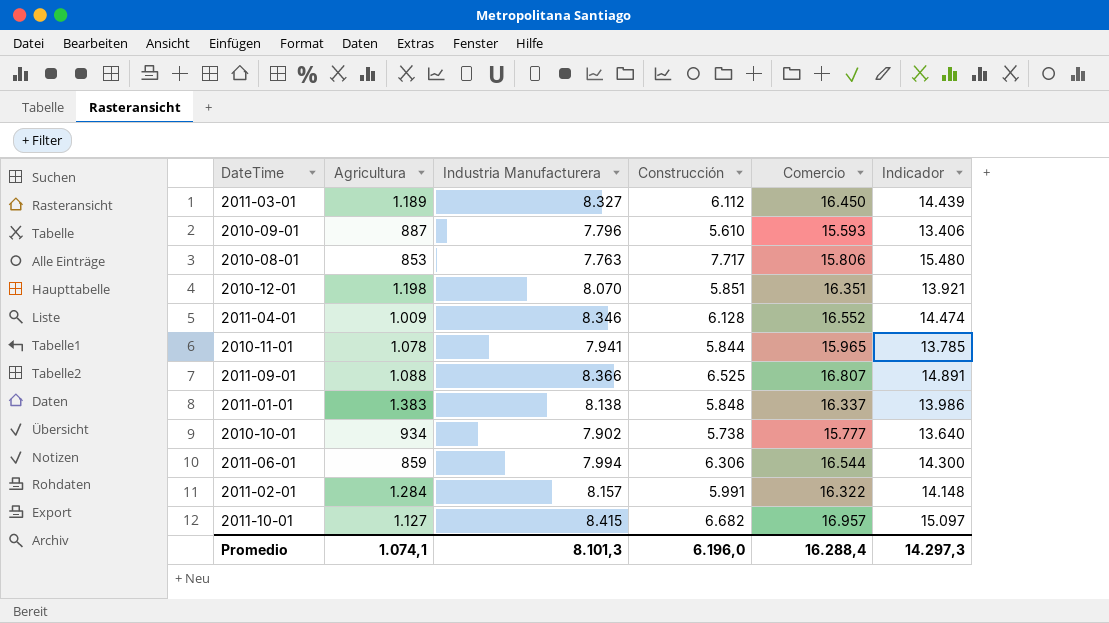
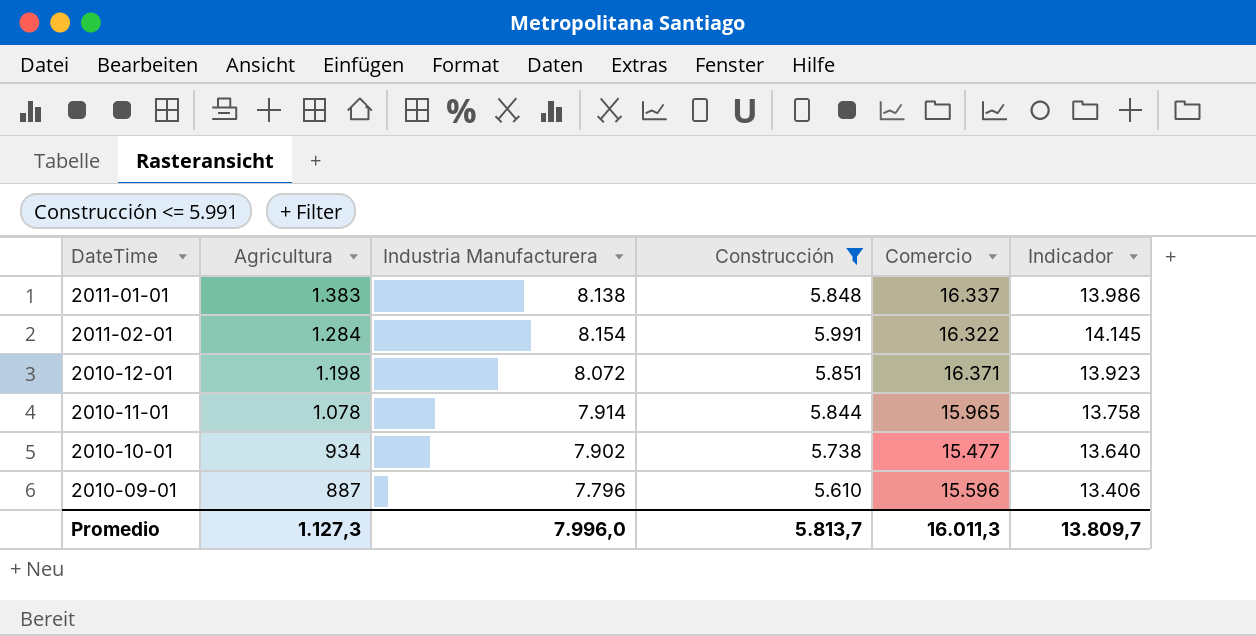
filter: none -> Construcción <= 5.991
row order: none -> Agricultura descending
2011-02-01 | Industria Manufacturera: 8.157 -> 8.154
2011-02-01 | Indicador: 14.148 -> 14.145
2010-12-01 | Industria Manufacturera: 8.070 -> 8.072
2010-12-01 | Comercio: 16.351 -> 16.371
2010-12-01 | Indicador: 13.921 -> 13.923
2010-11-01 | Industria Manufacturera: 7.941 -> 7.914
2010-11-01 | Indicador: 13.785 -> 13.758
2010-10-01 | Comercio: 15.777 -> 15.477
2010-09-01 | Comercio: 15.593 -> 15.596
Promedio | Agricultura: 1.074,1 -> 1.127,3
Promedio | Industria Manufacturera: 8.101,3 -> 7.996,0
Promedio | Construcción: 6.196,0 -> 5.813,7
Promedio | Comercio: 16.288,4 -> 16.011,3
Promedio | Indicador: 14.297,3 -> 13.809,7

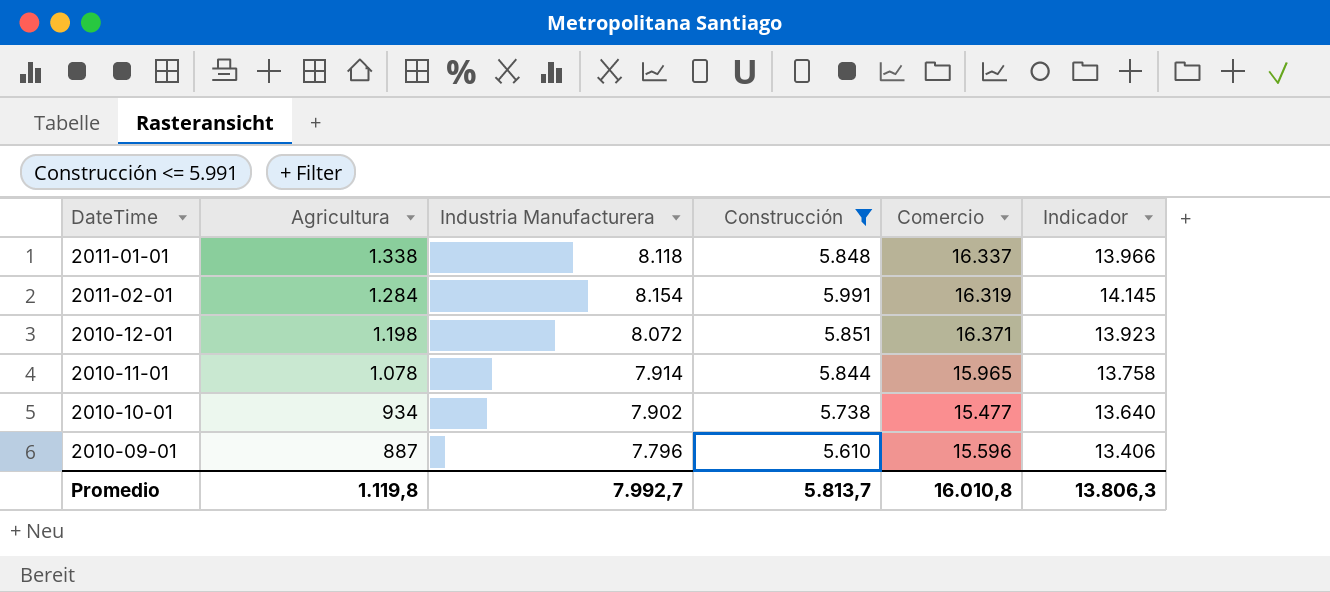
2011-01-01 | Agricultura: 1.383 -> 1.338
2011-01-01 | Industria Manufacturera: 8.138 -> 8.118
2011-01-01 | Indicador: 13.986 -> 13.966
2011-02-01 | Comercio: 16.322 -> 16.319
Promedio | Agricultura: 1.127,3 -> 1.119,8
Promedio | Industria Manufacturera: 7.996,0 -> 7.992,7
Promedio | Comercio: 16.011,3 -> 16.010,8
Promedio | Indicador: 13.809,7 -> 13.806,3

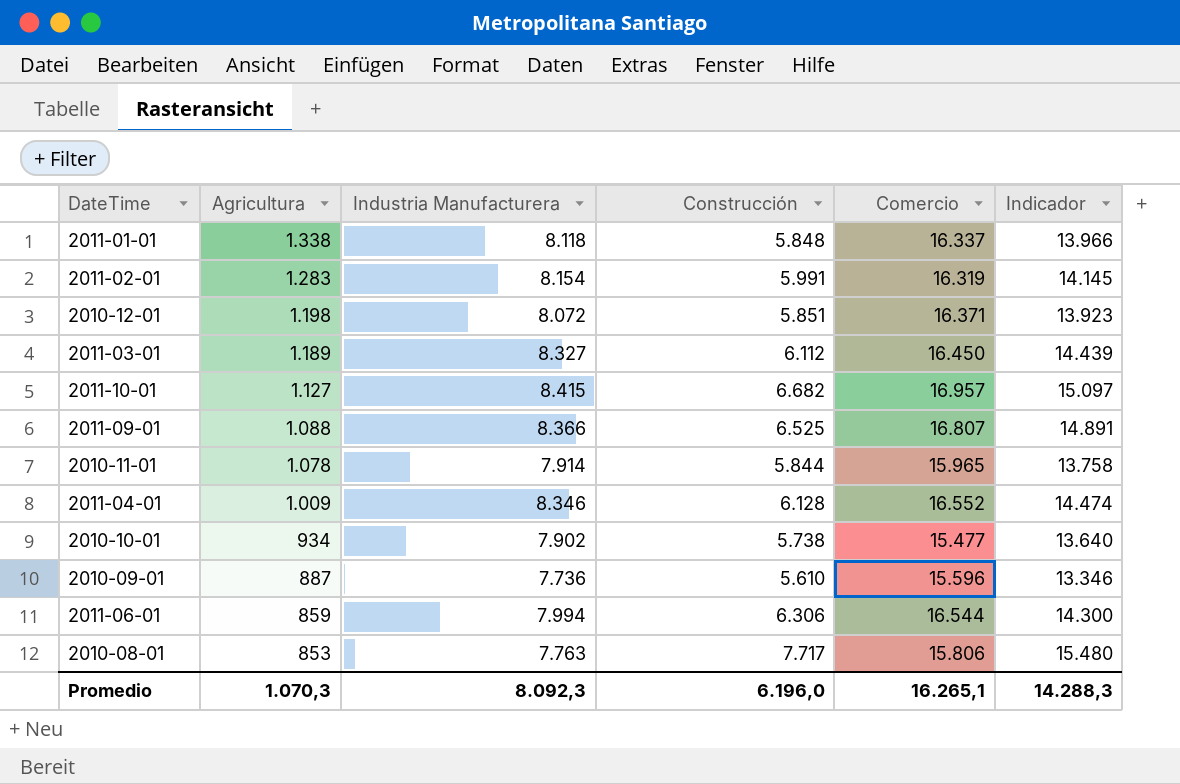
filter: Construcción <= 5.991 -> none
2011-02-01 | Agricultura: 1.284 -> 1.283
2010-09-01 | Industria Manufacturera: 7.796 -> 7.736
2010-09-01 | Indicador: 13.406 -> 13.346
Promedio | Agricultura: 1.119,8 -> 1.070,3
Promedio | Industria Manufacturera: 7.992,7 -> 8.092,3
Promedio | Construcción: 5.813,7 -> 6.196,0
Promedio | Comercio: 16.010,8 -> 16.265,1
Promedio | Indicador: 13.806,3 -> 14.288,3

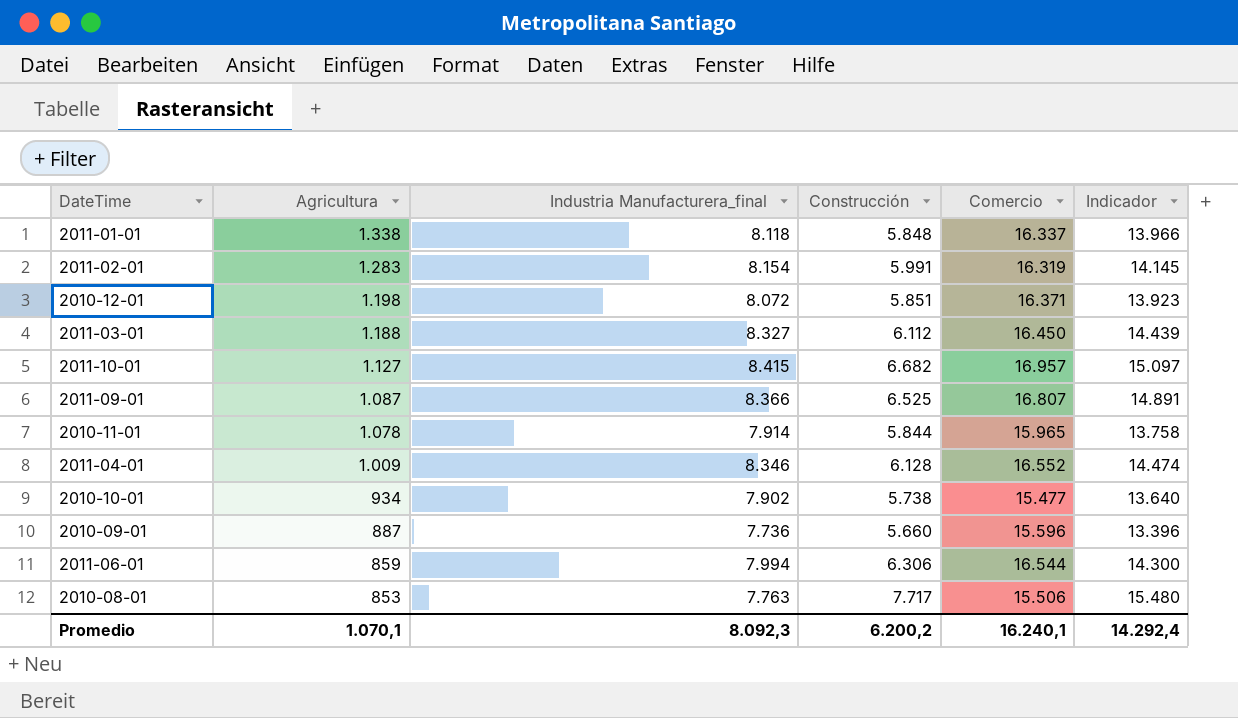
column name: Industria Manufacturera -> Industria Manufacturera_final
2011-03-01 | Agricultura: 1.189 -> 1.188
2011-09-01 | Agricultura: 1.088 -> 1.087
2010-09-01 | Construcción: 5.610 -> 5.660
2010-09-01 | Indicador: 13.346 -> 13.396
2010-08-01 | Comercio: 15.806 -> 15.506
Promedio | Agricultura: 1.070,3 -> 1.070,1
Promedio | Construcción: 6.196,0 -> 6.200,2
Promedio | Comercio: 16.265,1 -> 16.240,1
Promedio | Indicador: 14.288,3 -> 14.292,4

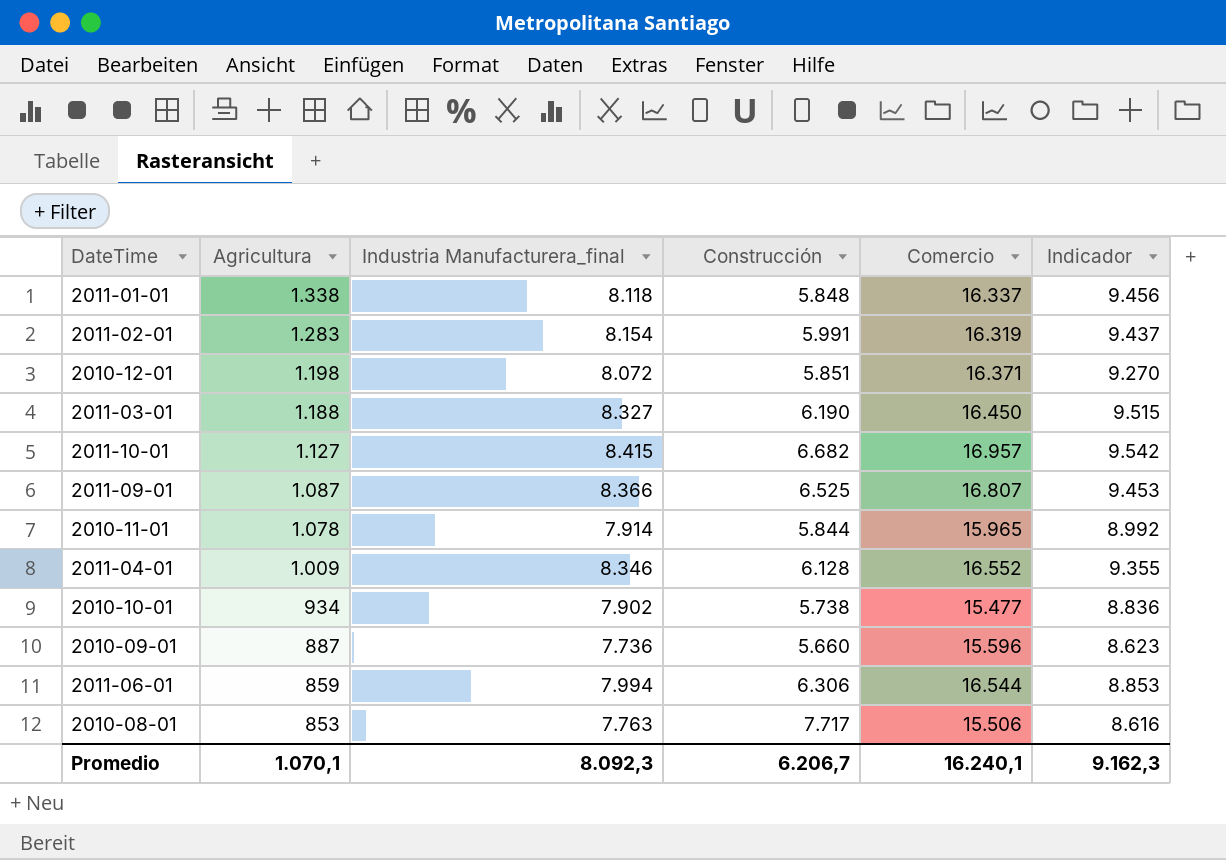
column Indicador | formula: [Industria Manufacturera_final] + [Construcción] -> [Agricultura] + [Industria Manufacturera_final]
2011-03-01 | Construcción: 6.112 -> 6.190
Promedio | Construcción: 6.200,2 -> 6.206,7
Promedio | Indicador: 14.292,4 -> 9.162,3

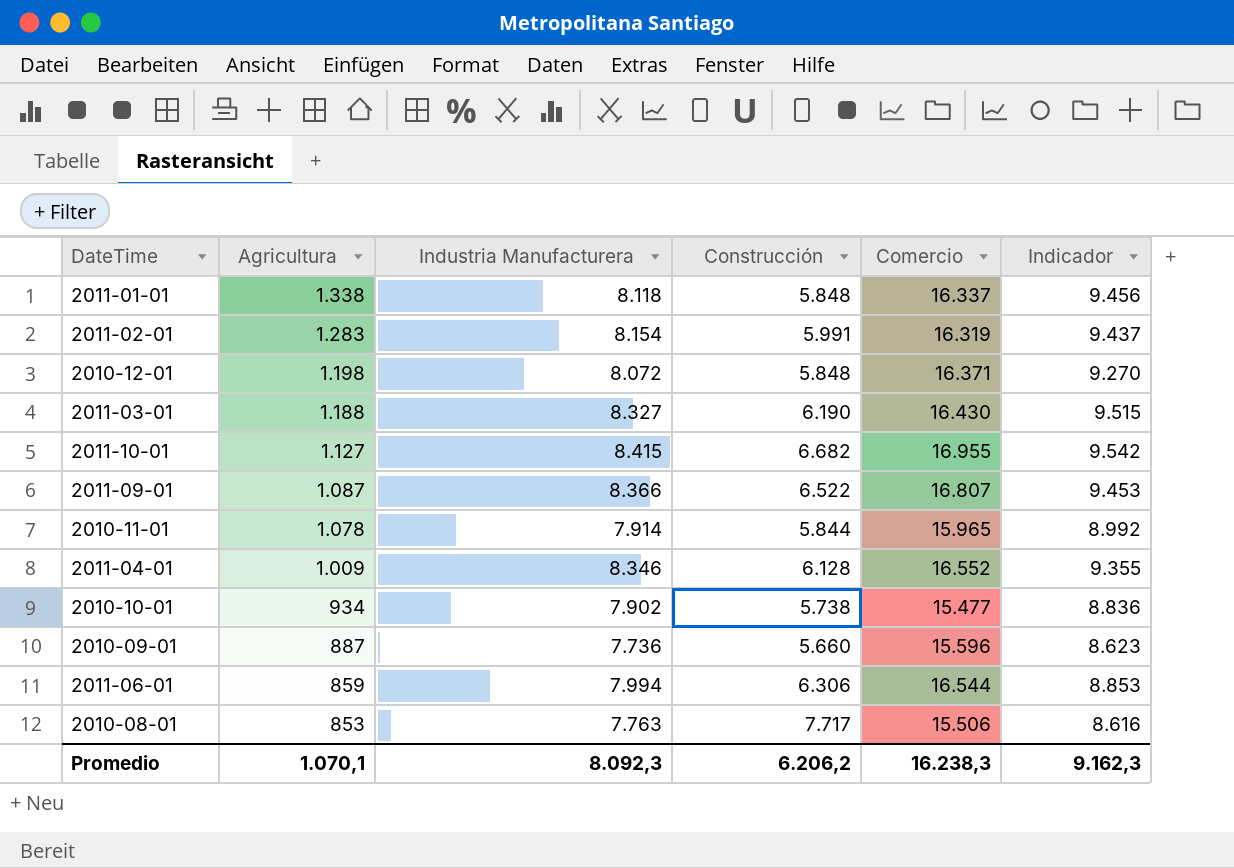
column name: Industria Manufacturera_final -> Industria Manufacturera
2010-12-01 | Construcción: 5.851 -> 5.848
2011-03-01 | Comercio: 16.450 -> 16.430
2011-10-01 | Comercio: 16.957 -> 16.955
2011-09-01 | Construcción: 6.525 -> 6.522
Promedio | Construcción: 6.206,7 -> 6.206,2
Promedio | Comercio: 16.240,1 -> 16.238,3

